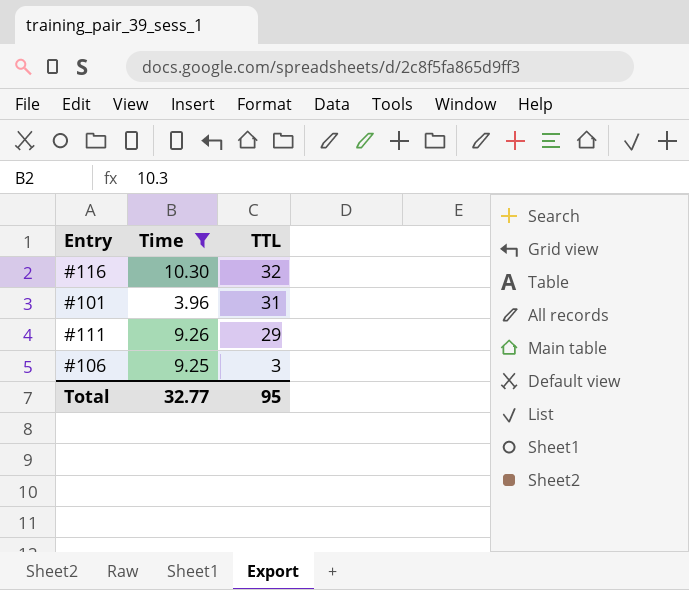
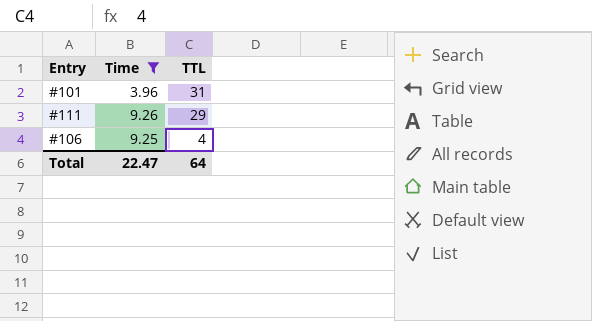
row #116: 10.30 | 32 -> none
#106 | TTL: 3 -> 4
Total | Time: 32.77 -> 22.47
Total | TTL: 95 -> 64

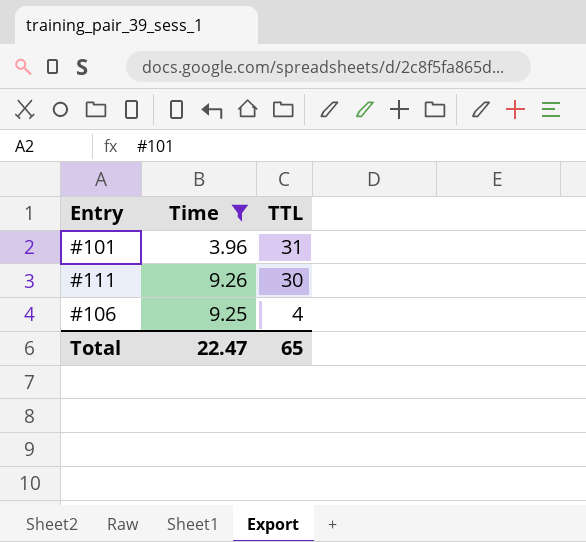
#111 | TTL: 29 -> 30
Total | TTL: 64 -> 65

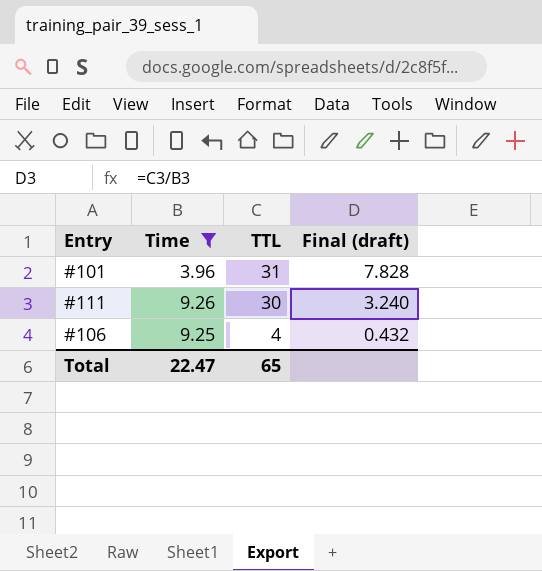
column Final (draft) | formula: none -> [TTL] / [Time]

